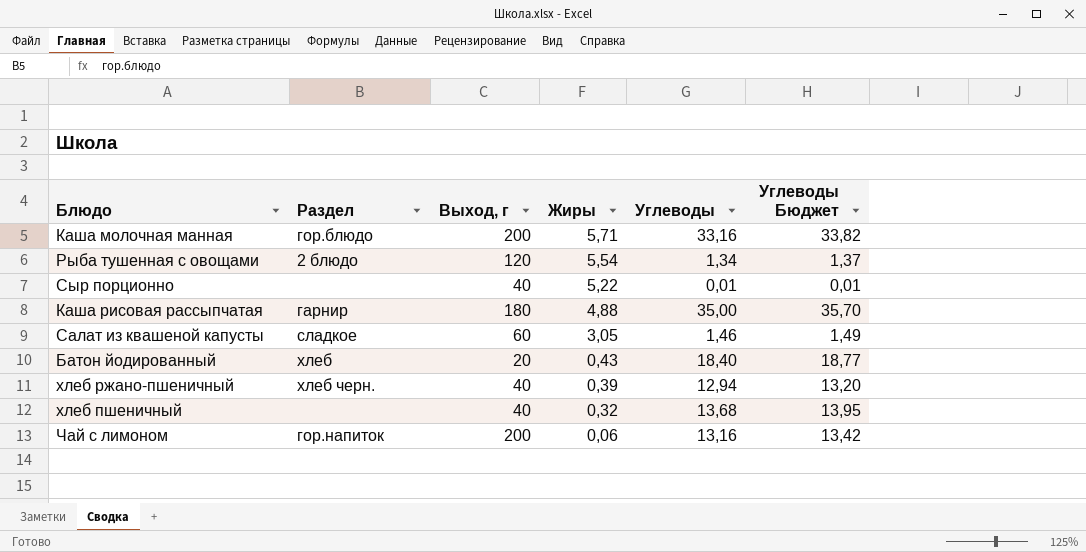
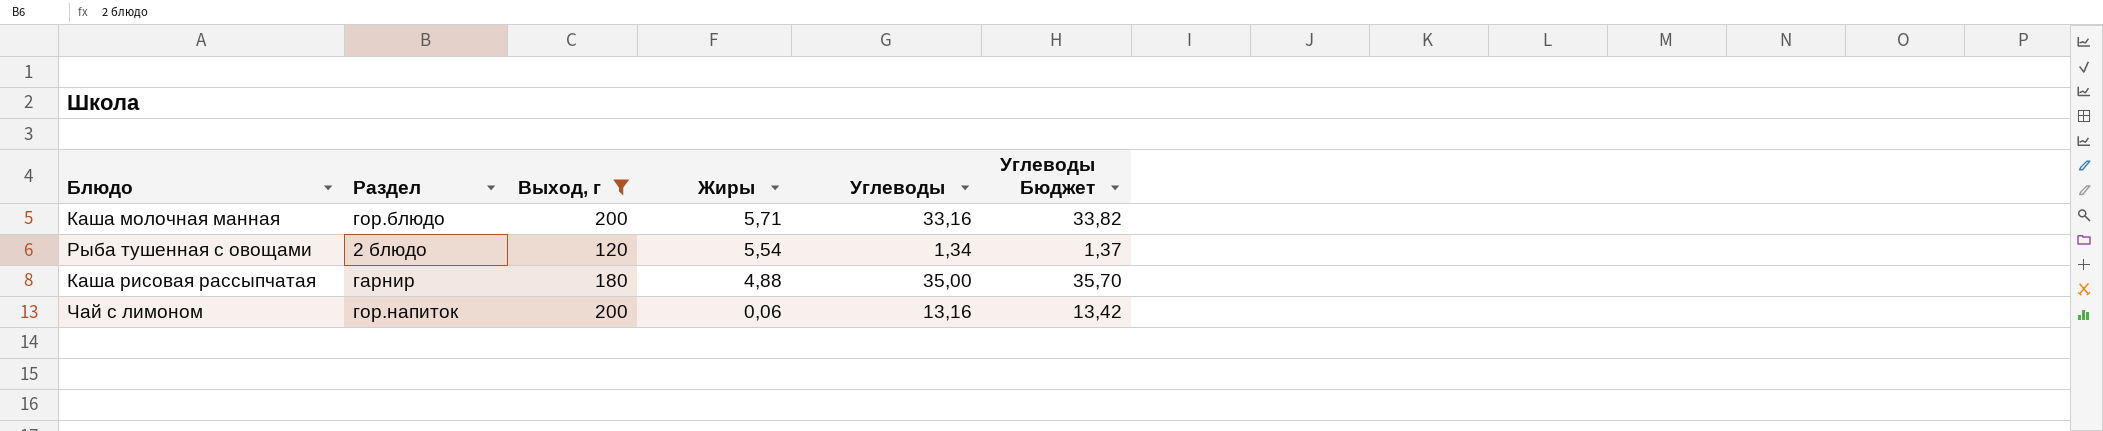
filter: none -> Выход, г >= 120

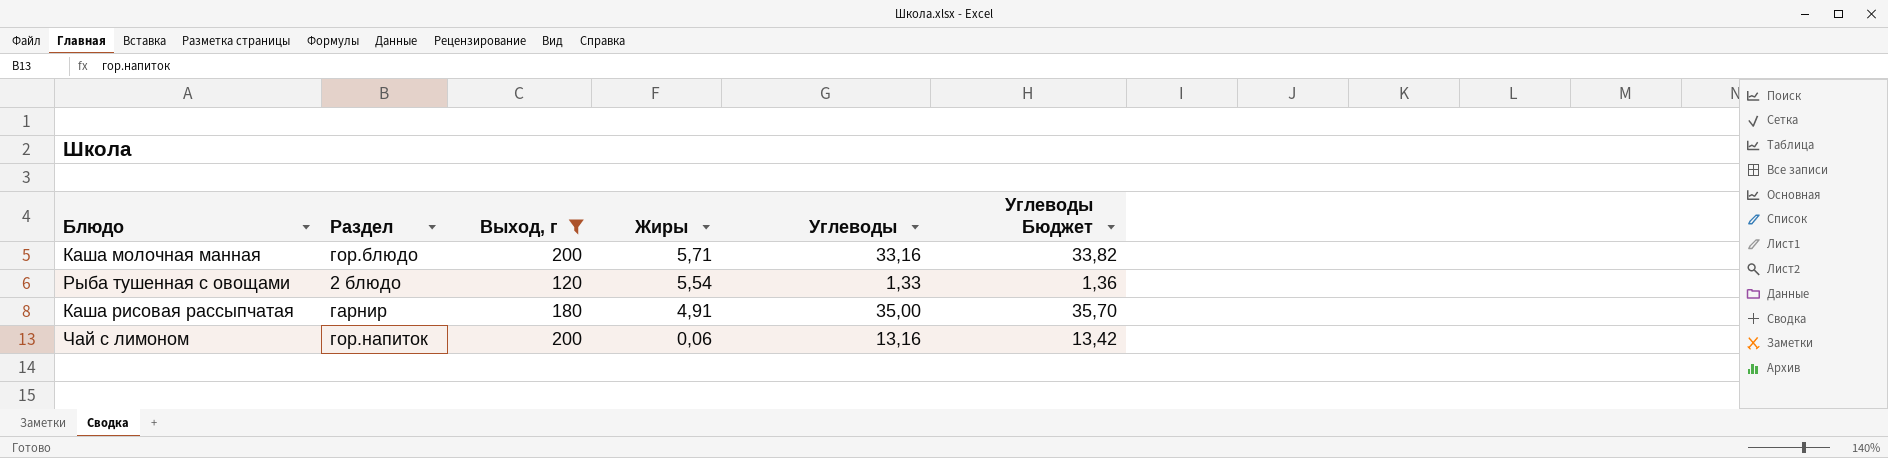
Рыба тушенная с овощами | Углеводы: 1,34 -> 1,33
Рыба тушенная с овощами | Углеводы Бюджет: 1,37 -> 1,36
Каша рисовая рассыпчатая | Жиры: 4,88 -> 4,91

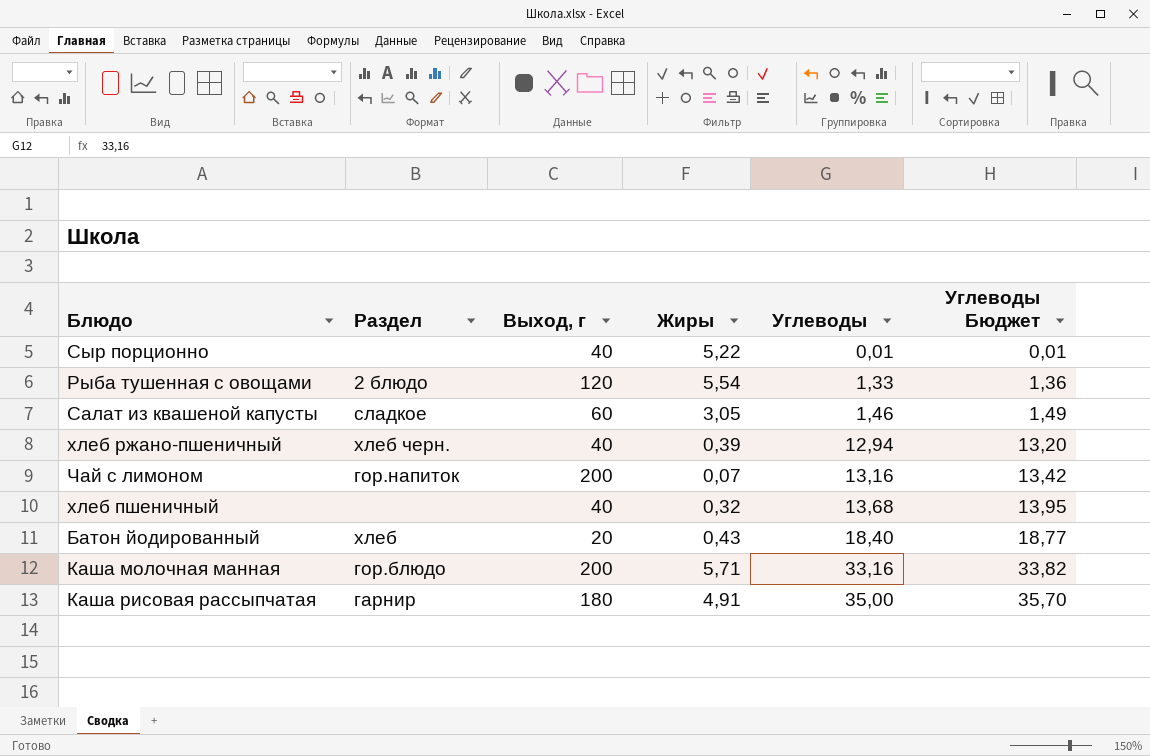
filter: Выход, г >= 120 -> none
row order: Жиры descending -> Углеводы ascending
Чай с лимоном | Жиры: 0,06 -> 0,07

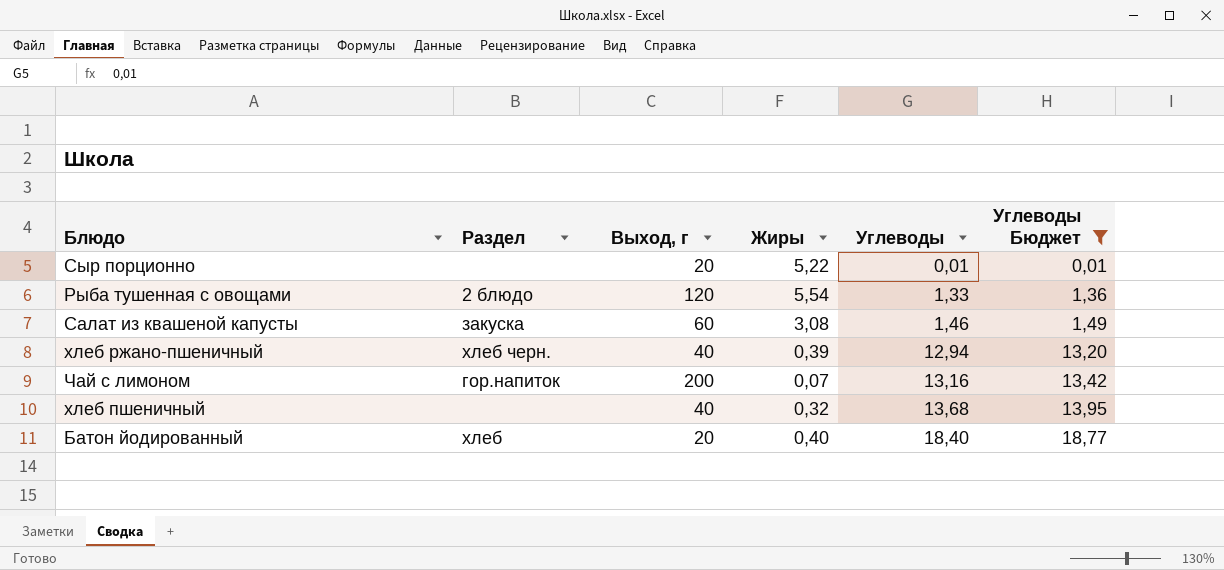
filter: none -> Углеводы Бюджет <= 18,77
Сыр порционно | Выход, г: 40 -> 20
Салат из квашеной капусты | Раздел: сладкое -> закуска
Салат из квашеной капусты | Жиры: 3,05 -> 3,08
Батон йодированный | Жиры: 0,43 -> 0,40

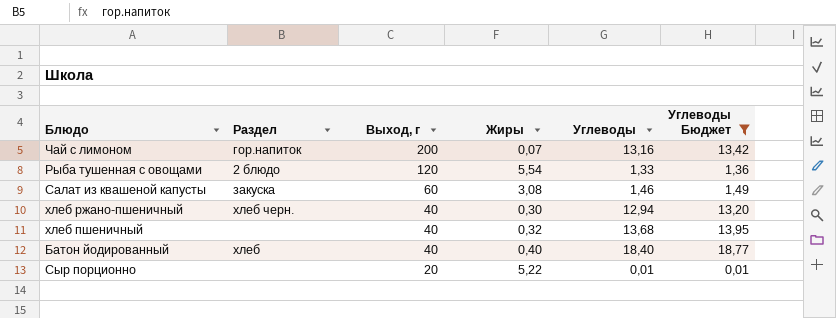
row order: Углеводы ascending -> Выход, г descending
хлеб ржано-пшеничный | Жиры: 0,39 -> 0,30
Батон йодированный | Выход, г: 20 -> 40

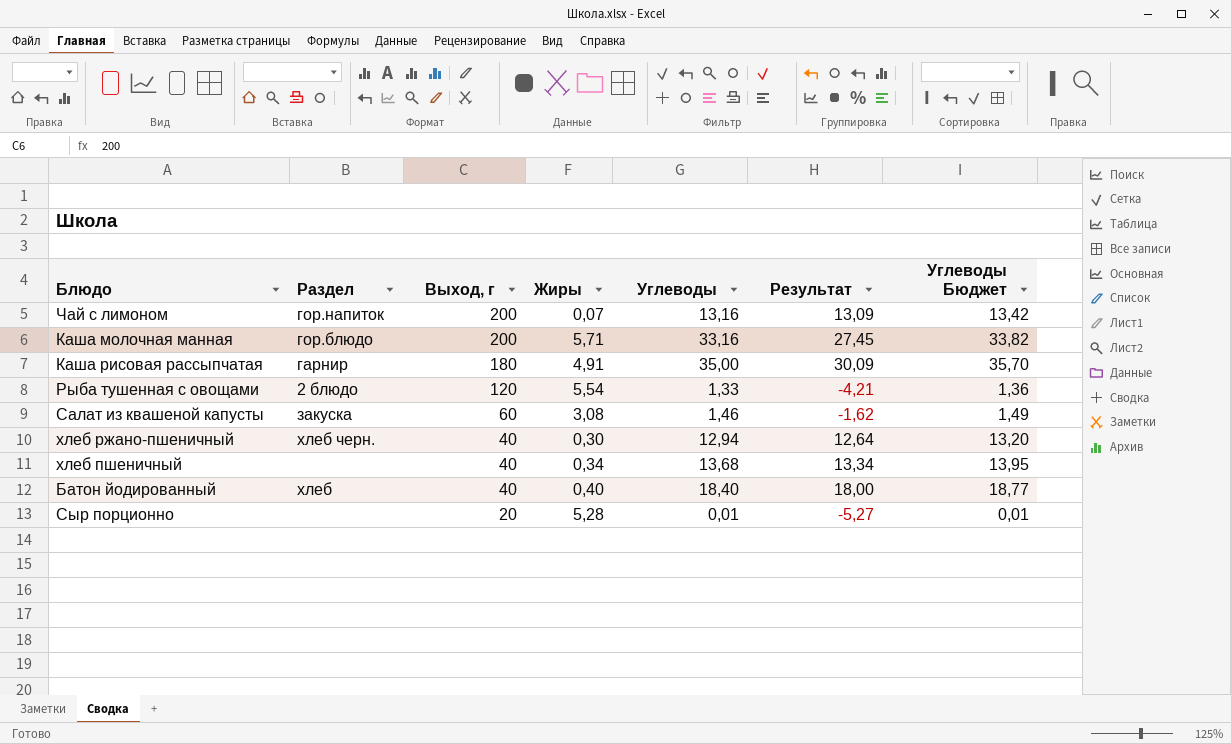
filter: Углеводы Бюджет <= 18,77 -> none
column Результат | formula: none -> [Углеводы] - [Жиры]
хлеб пшеничный | Жиры: 0,32 -> 0,34
Сыр порционно | Жиры: 5,22 -> 5,28

